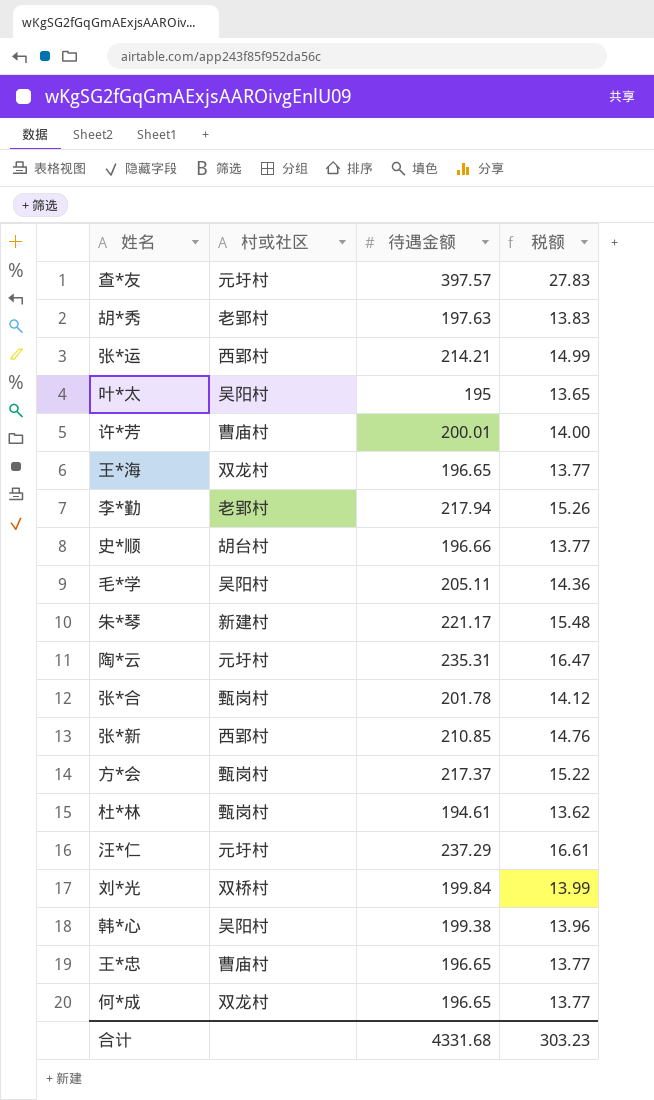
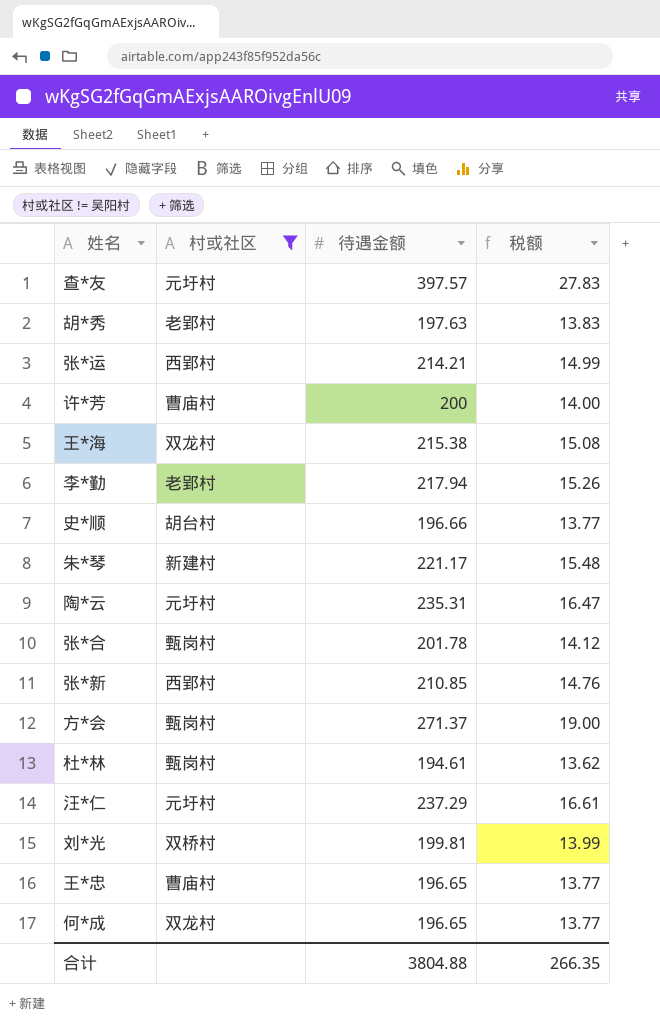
filter: none -> 村或社区 != 吴阳村
许*芳 | 待遇金额: 200.01 -> 200
王*海 | 待遇金额: 196.65 -> 215.38
王*海 | 税额: 13.77 -> 15.08
方*会 | 待遇金额: 217.37 -> 271.37
方*会 | 税额: 15.22 -> 19.00
刘*光 | 待遇金额: 199.84 -> 199.81
合计 | 待遇金额: 4331.68 -> 3804.88
合计 | 税额: 303.23 -> 266.35

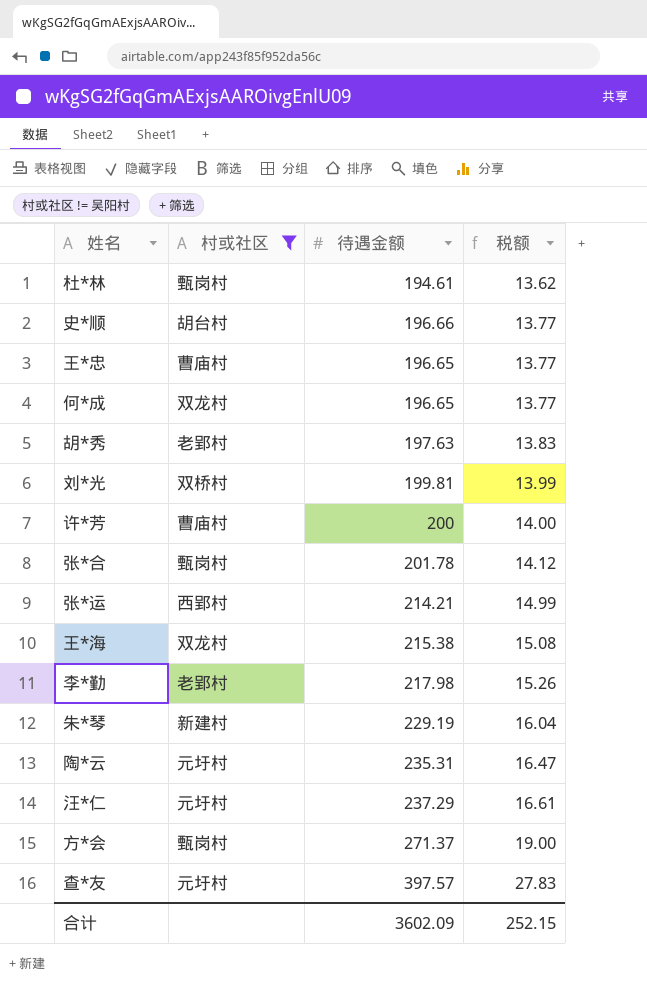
row order: none -> 税额 ascending
row 张*新: 西郢村 | 210.85 | 14.76 -> none
李*勤 | 待遇金额: 217.94 -> 217.98
朱*琴 | 待遇金额: 221.17 -> 229.19
朱*琴 | 税额: 15.48 -> 16.04
合计 | 待遇金额: 3804.88 -> 3602.09
合计 | 税额: 266.35 -> 252.15

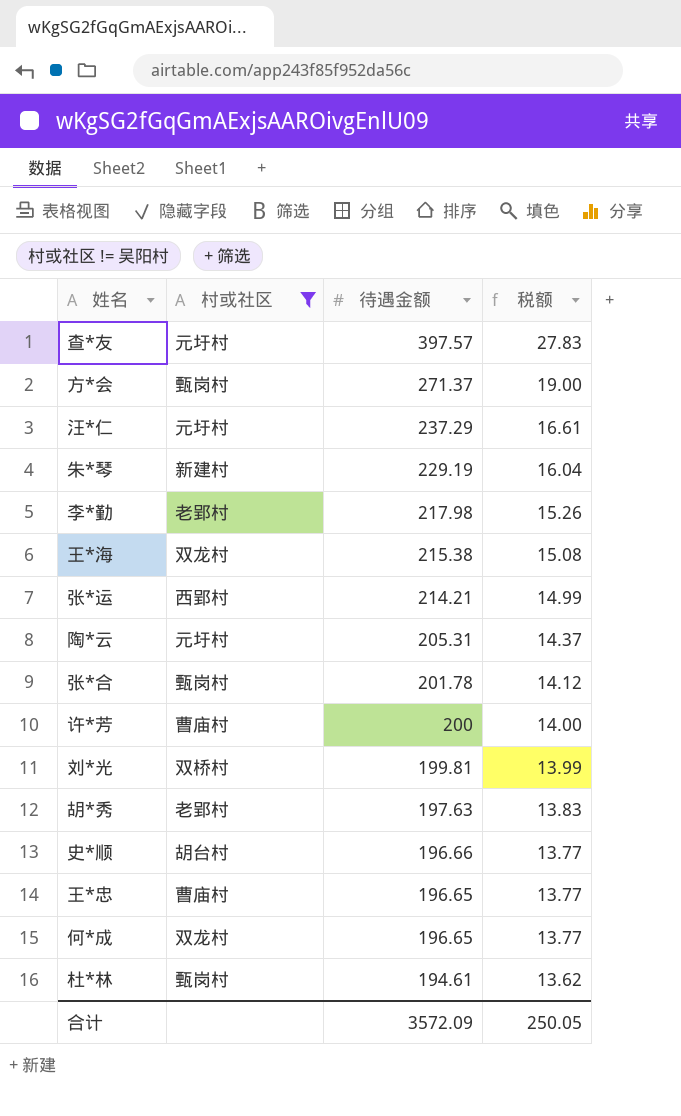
row order: 税额 ascending -> 待遇金额 descending
陶*云 | 待遇金额: 235.31 -> 205.31
陶*云 | 税额: 16.47 -> 14.37
合计 | 待遇金额: 3602.09 -> 3572.09
合计 | 税额: 252.15 -> 250.05

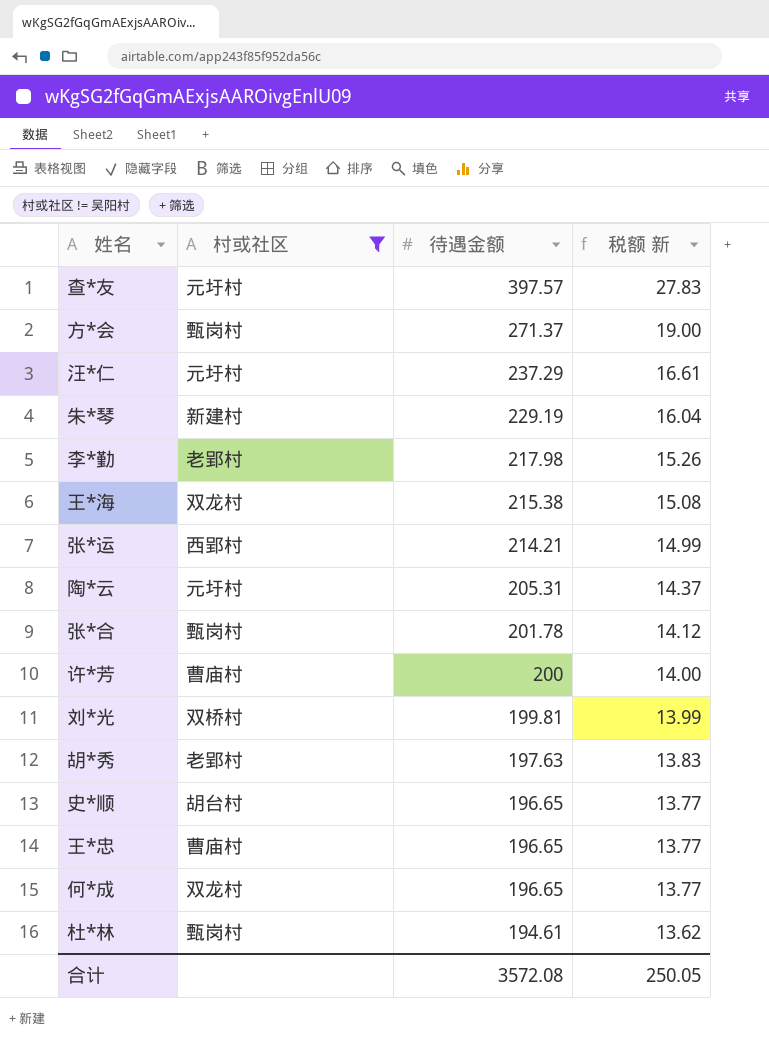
column name: 税额 -> 税额 新
史*顺 | 待遇金额: 196.66 -> 196.65
合计 | 待遇金额: 3572.09 -> 3572.08

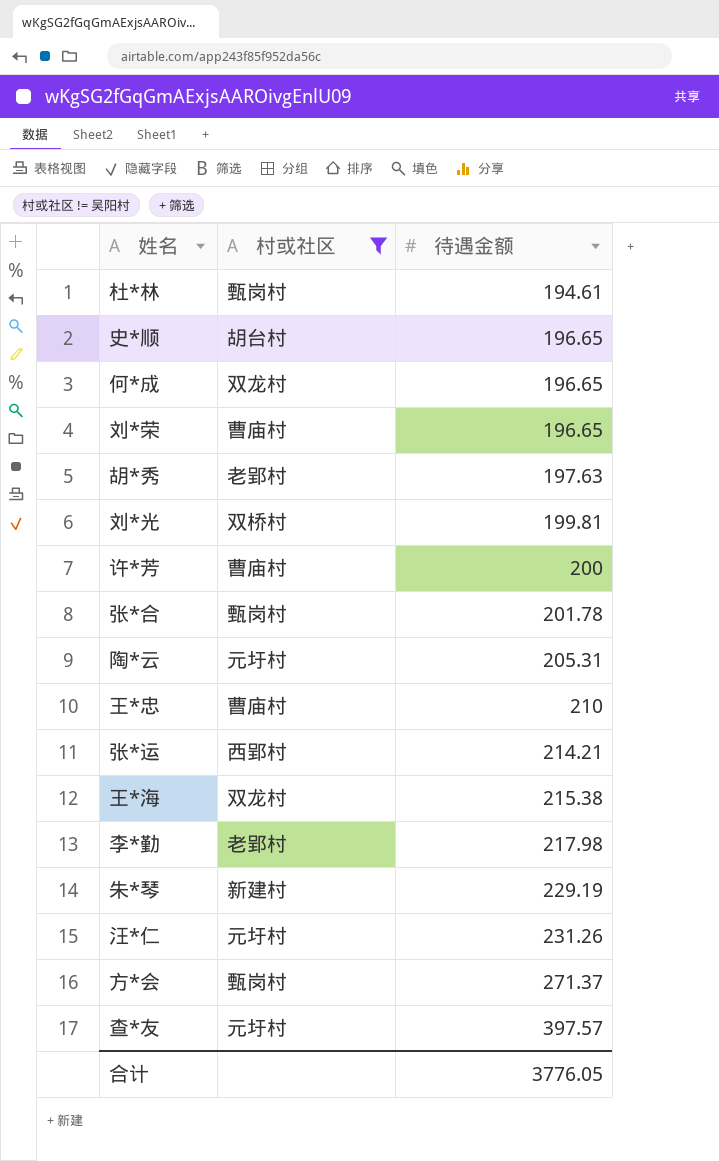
row order: 待遇金额 descending -> 待遇金额 ascending
column 税额 新 | formula: [待遇金额] * 0.07 -> none
row 刘*荣: none -> 曹庙村 | 196.65
王*忠 | 待遇金额: 196.65 -> 210
汪*仁 | 待遇金额: 237.29 -> 231.26
合计 | 待遇金额: 3572.08 -> 3776.05

